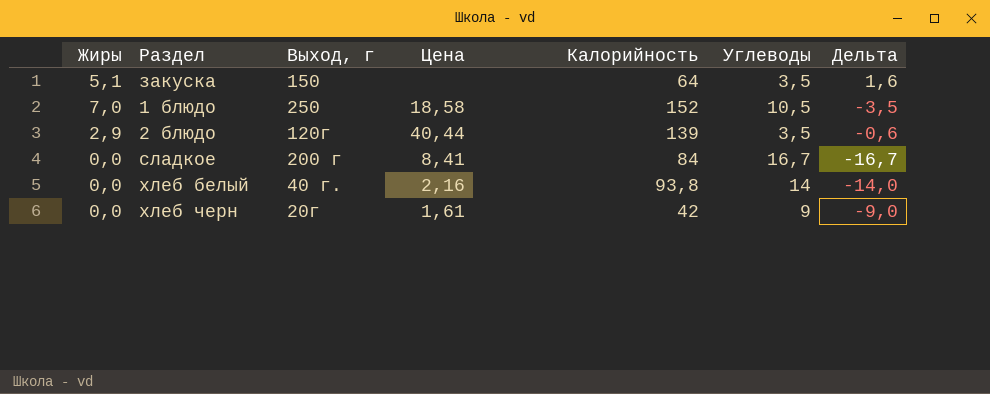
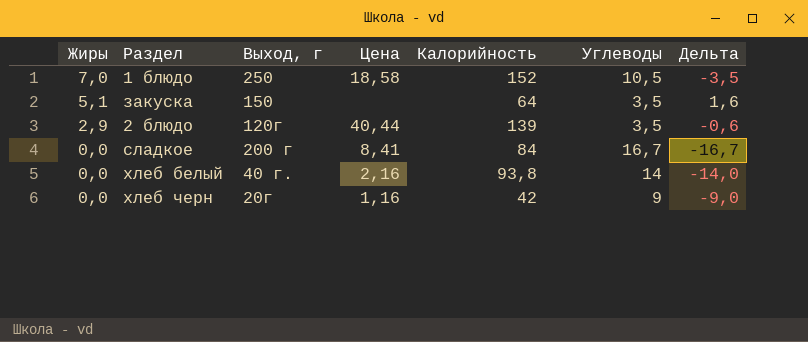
row order: none -> Жиры descending
хлеб черн | Цена: 1,61 -> 1,16

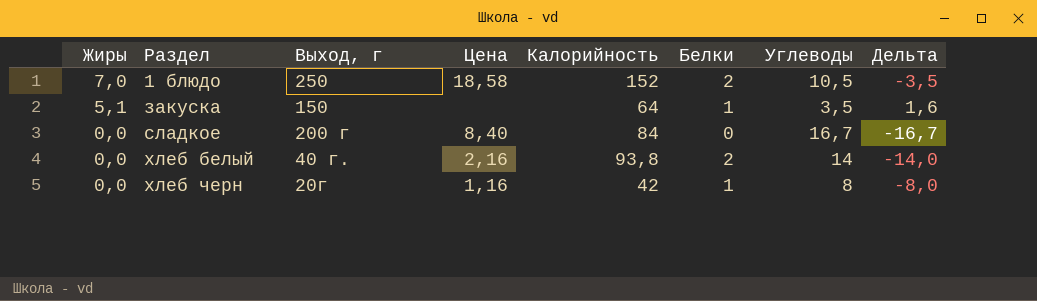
column Белки | position: none -> 6
row 2 блюдо: 2,9 | 120г | 40,44 | 139 | 3,5 | -0,6 -> none
сладкое | Цена: 8,41 -> 8,40
хлеб черн | Углеводы: 9 -> 8
хлеб черн | Дельта: -9,0 -> -8,0

